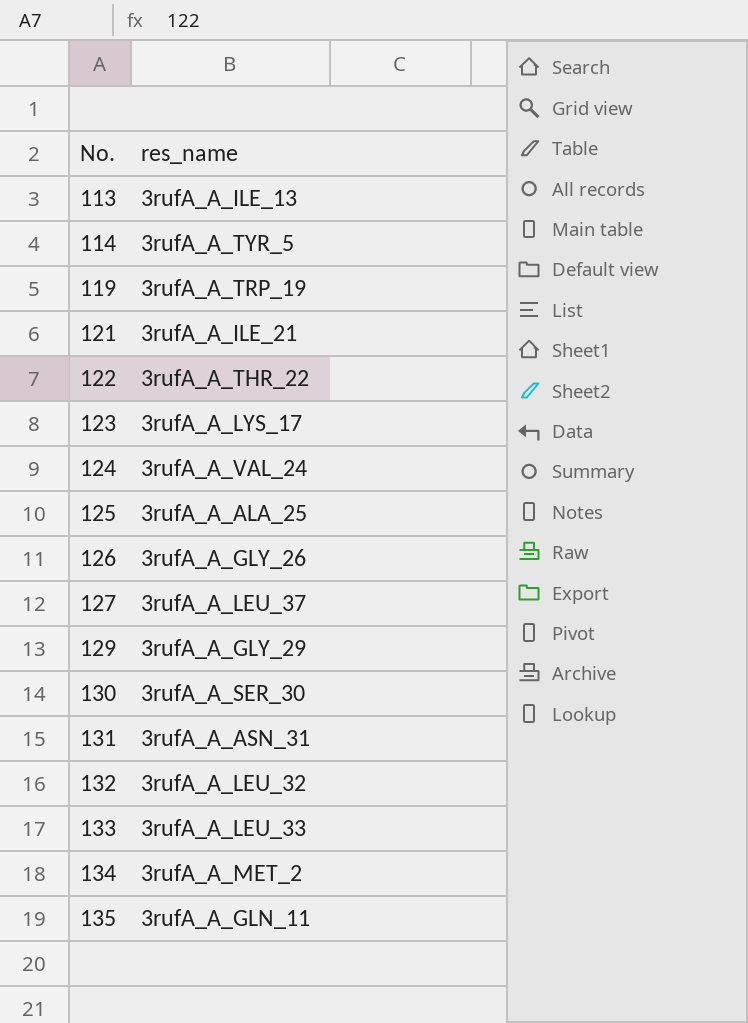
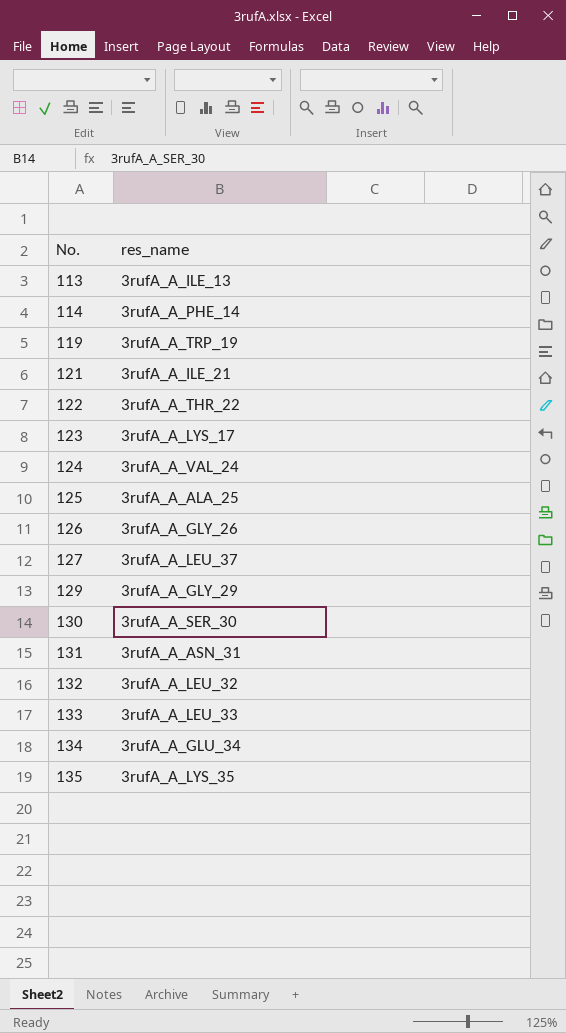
114 | res_name: 3rufA_A_TYR_5 -> 3rufA_A_PHE_14
134 | res_name: 3rufA_A_MET_2 -> 3rufA_A_GLU_34
135 | res_name: 3rufA_A_GLN_11 -> 3rufA_A_LYS_35

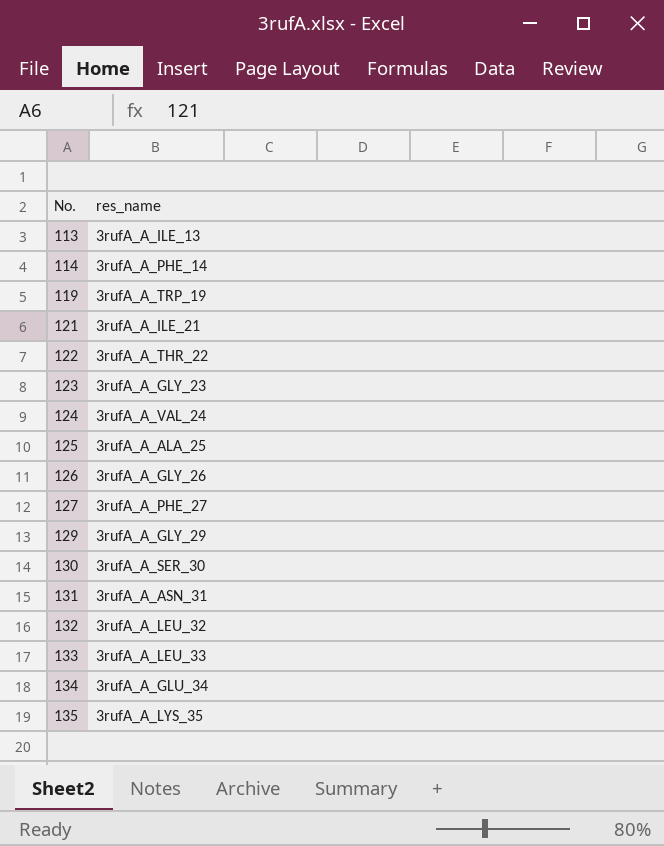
123 | res_name: 3rufA_A_LYS_17 -> 3rufA_A_GLY_23
127 | res_name: 3rufA_A_LEU_37 -> 3rufA_A_PHE_27

